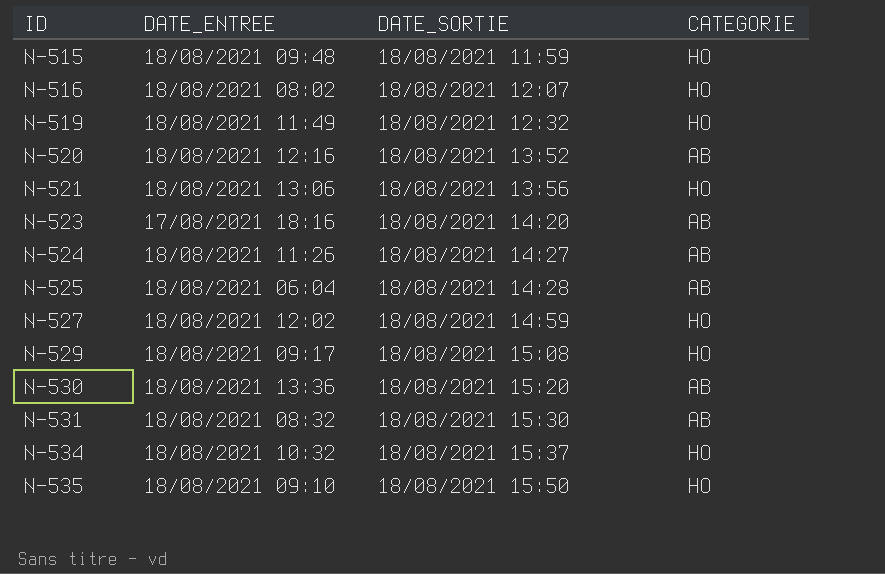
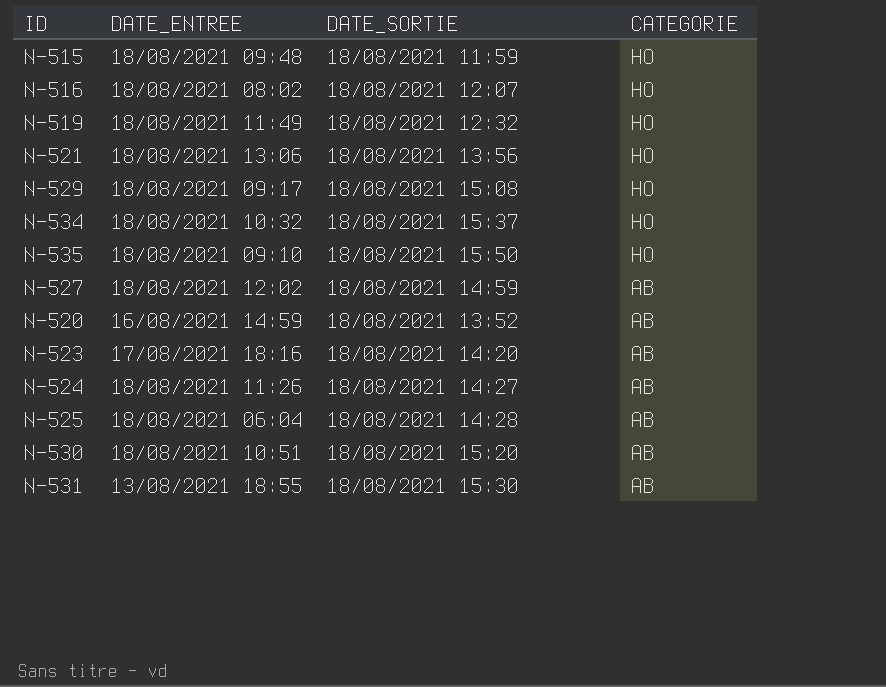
row order: ID ascending -> CATEGORIE descending
N-527 | CATEGORIE: HO -> AB
N-520 | DATE_ENTREE: 18/08/2021 12:16 -> 16/08/2021 14:59
N-530 | DATE_ENTREE: 18/08/2021 13:36 -> 18/08/2021 10:51
N-531 | DATE_ENTREE: 18/08/2021 08:32 -> 13/08/2021 18:55

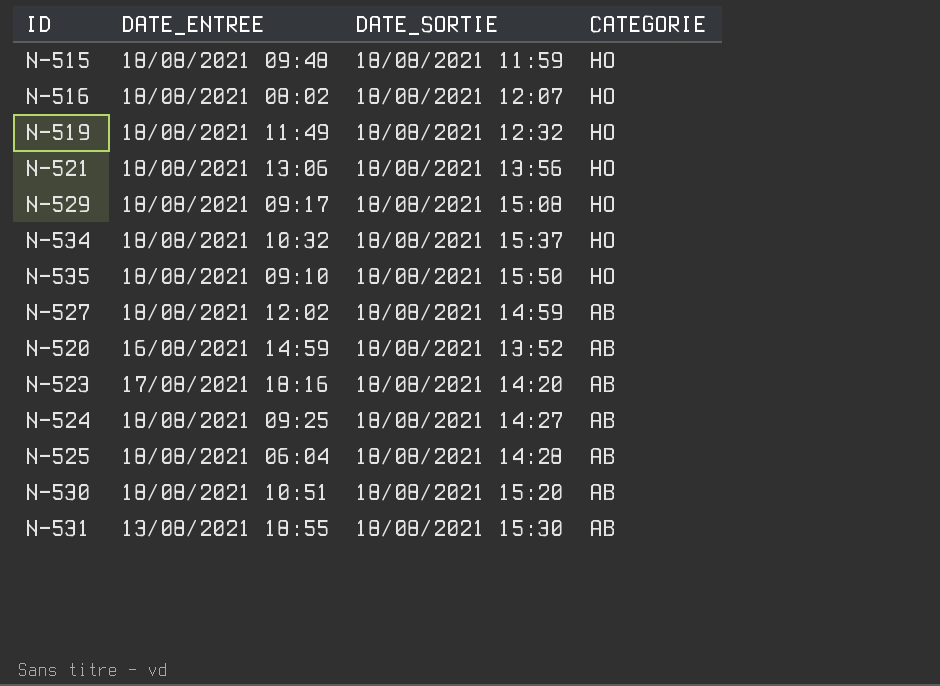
N-524 | DATE_ENTREE: 18/08/2021 11:26 -> 18/08/2021 09:25

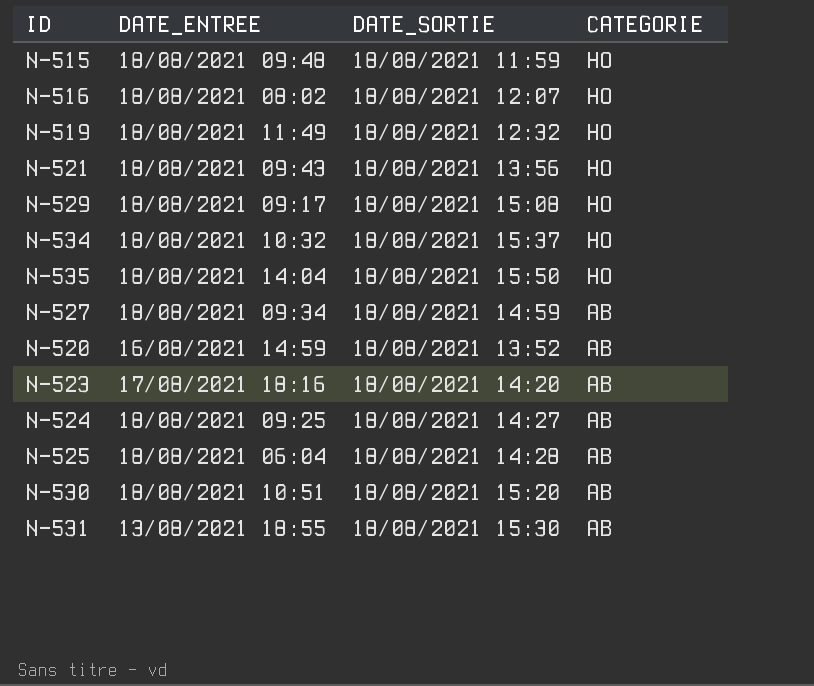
N-521 | DATE_ENTREE: 18/08/2021 13:06 -> 18/08/2021 09:43
N-535 | DATE_ENTREE: 18/08/2021 09:10 -> 18/08/2021 14:04
N-527 | DATE_ENTREE: 18/08/2021 12:02 -> 18/08/2021 09:34

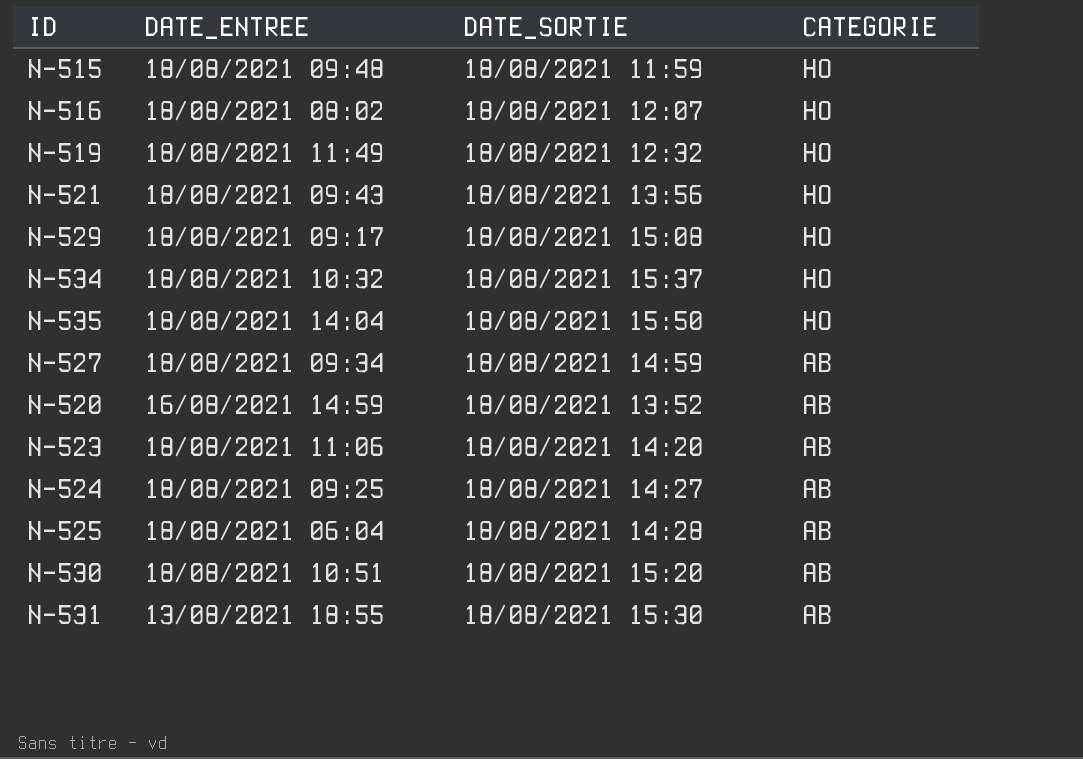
N-523 | DATE_ENTREE: 17/08/2021 18:16 -> 18/08/2021 11:06

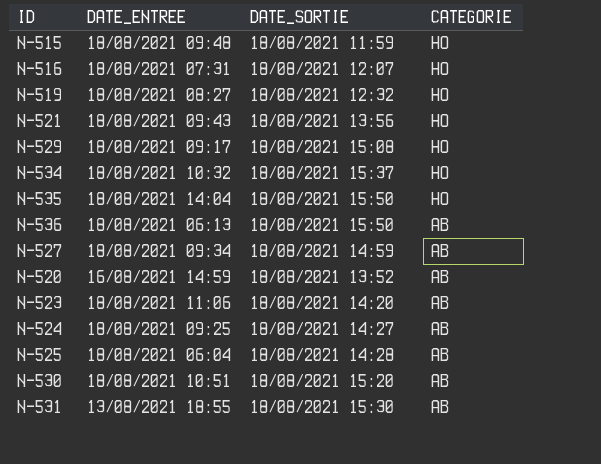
N-516 | DATE_ENTREE: 18/08/2021 08:02 -> 18/08/2021 07:31
N-519 | DATE_ENTREE: 18/08/2021 11:49 -> 18/08/2021 08:27
row N-536: none -> 18/08/2021 06:13 | 18/08/2021 15:50 | AB

